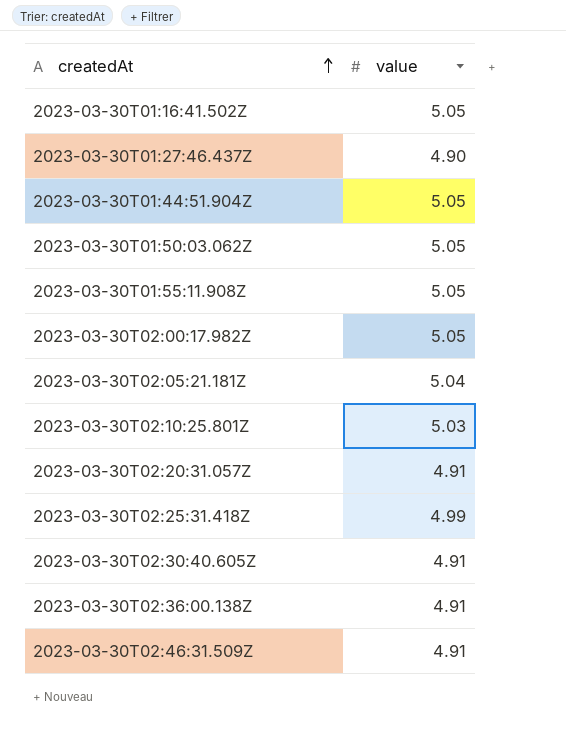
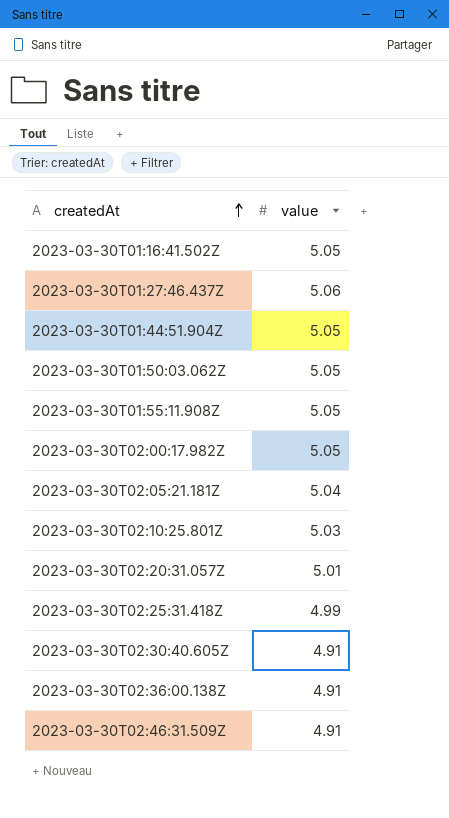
2023-03-30T01:27:46.437Z | value: 4.90 -> 5.06
2023-03-30T02:20:31.057Z | value: 4.91 -> 5.01

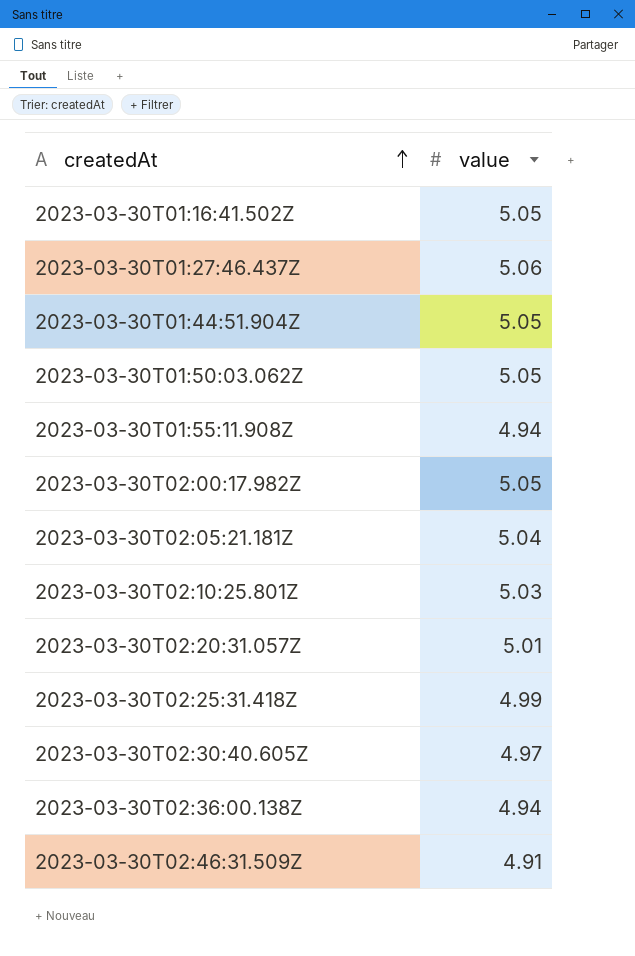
2023-03-30T01:55:11.908Z | value: 5.05 -> 4.94
2023-03-30T02:30:40.605Z | value: 4.91 -> 4.97
2023-03-30T02:36:00.138Z | value: 4.91 -> 4.94

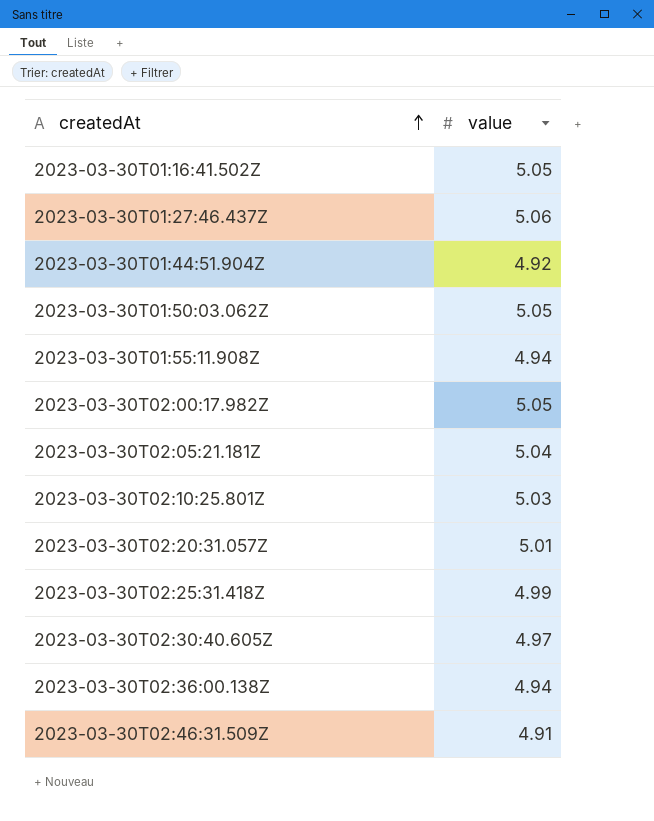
2023-03-30T01:44:51.904Z | value: 5.05 -> 4.92

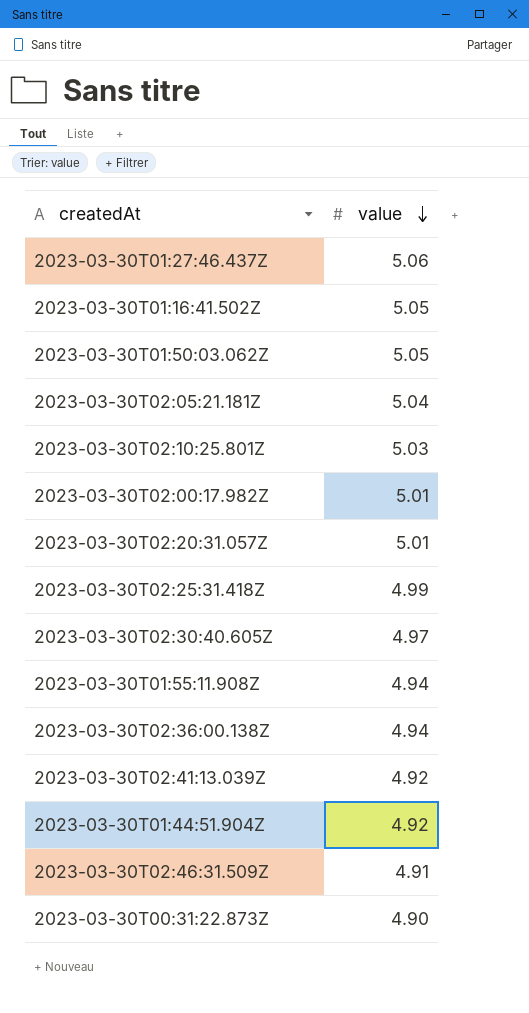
row order: createdAt ascending -> value descending
2023-03-30T02:00:17.982Z | value: 5.05 -> 5.01
row 2023-03-30T02:41:13.039Z: none -> 4.92
row 2023-03-30T00:31:22.873Z: none -> 4.90

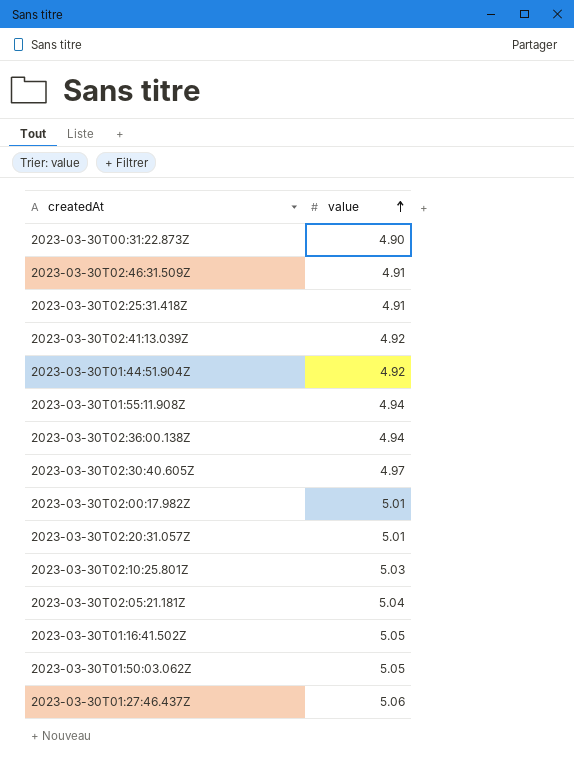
row order: value descending -> value ascending
2023-03-30T02:25:31.418Z | value: 4.99 -> 4.91

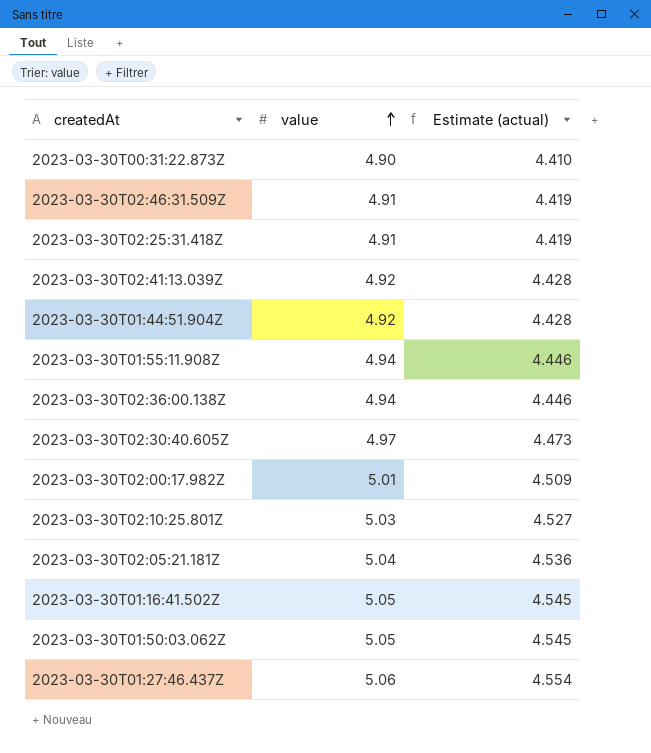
column Estimate (actual) | formula: none -> [value] * 0.9
row 2023-03-30T02:20:31.057Z: 5.01 -> none

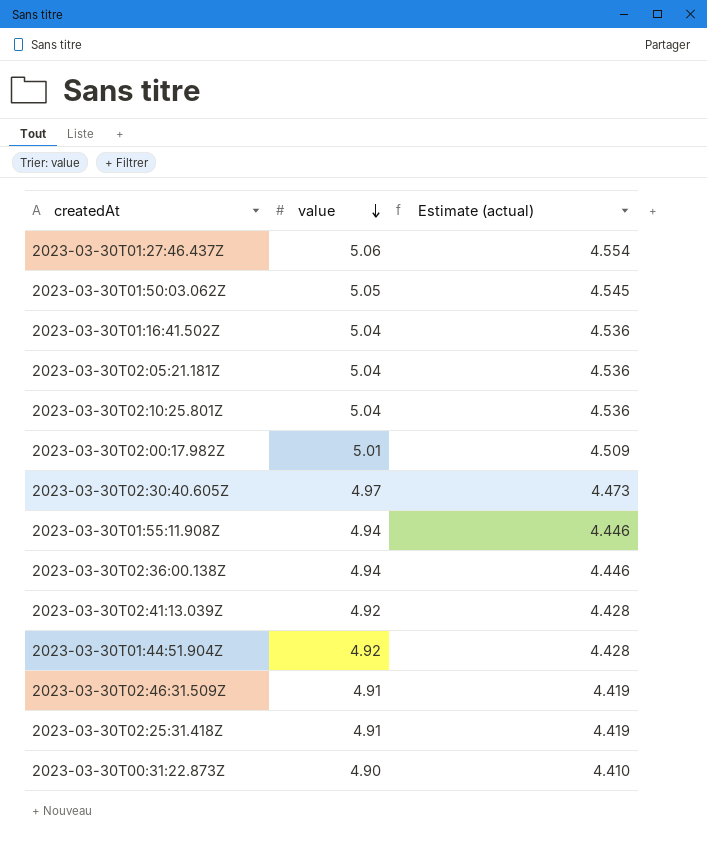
row order: value ascending -> value descending
2023-03-30T01:16:41.502Z | value: 5.05 -> 5.04
2023-03-30T01:16:41.502Z | Estimate (actual): 4.545 -> 4.536
2023-03-30T02:10:25.801Z | value: 5.03 -> 5.04
2023-03-30T02:10:25.801Z | Estimate (actual): 4.527 -> 4.536

